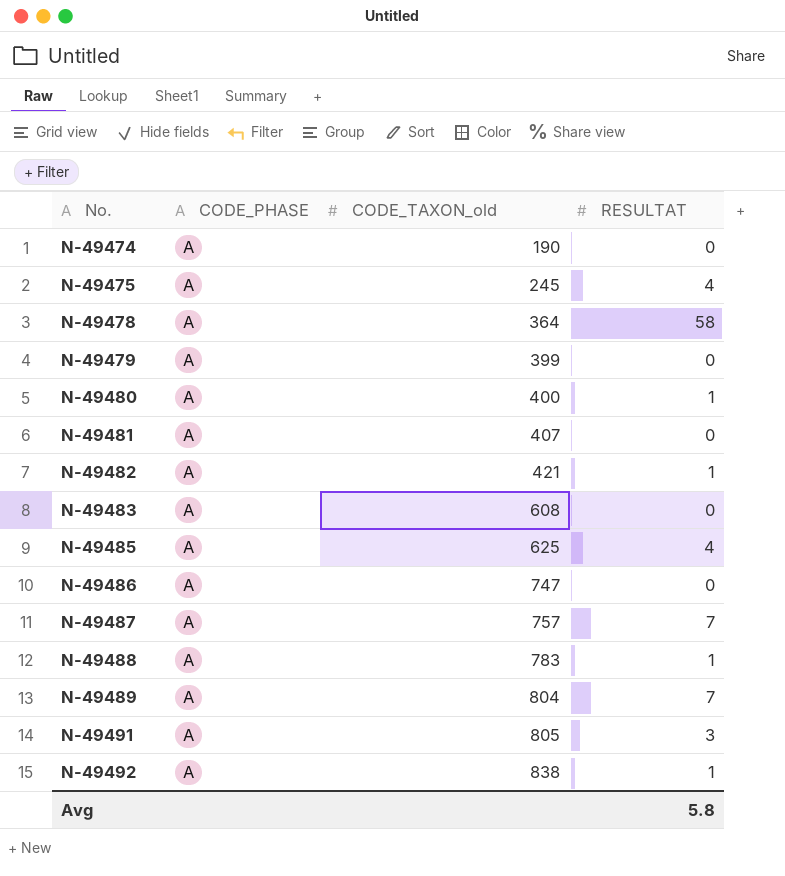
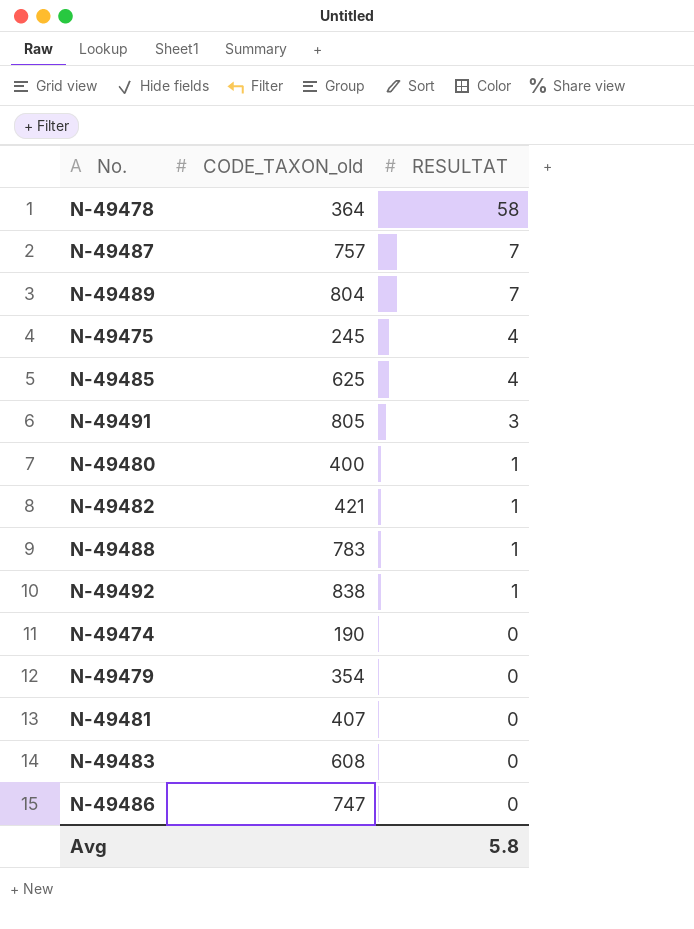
row order: No. ascending -> RESULTAT descending
column CODE_PHASE | position: 2 -> none
N-49479 | CODE_TAXON_old: 399 -> 354

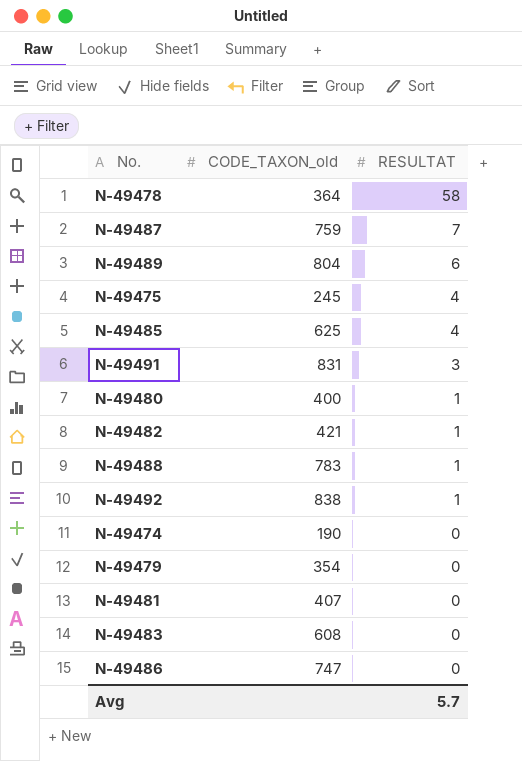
N-49487 | CODE_TAXON_old: 757 -> 759
N-49489 | RESULTAT: 7 -> 6
N-49491 | CODE_TAXON_old: 805 -> 831
Avg | RESULTAT: 5.8 -> 5.7

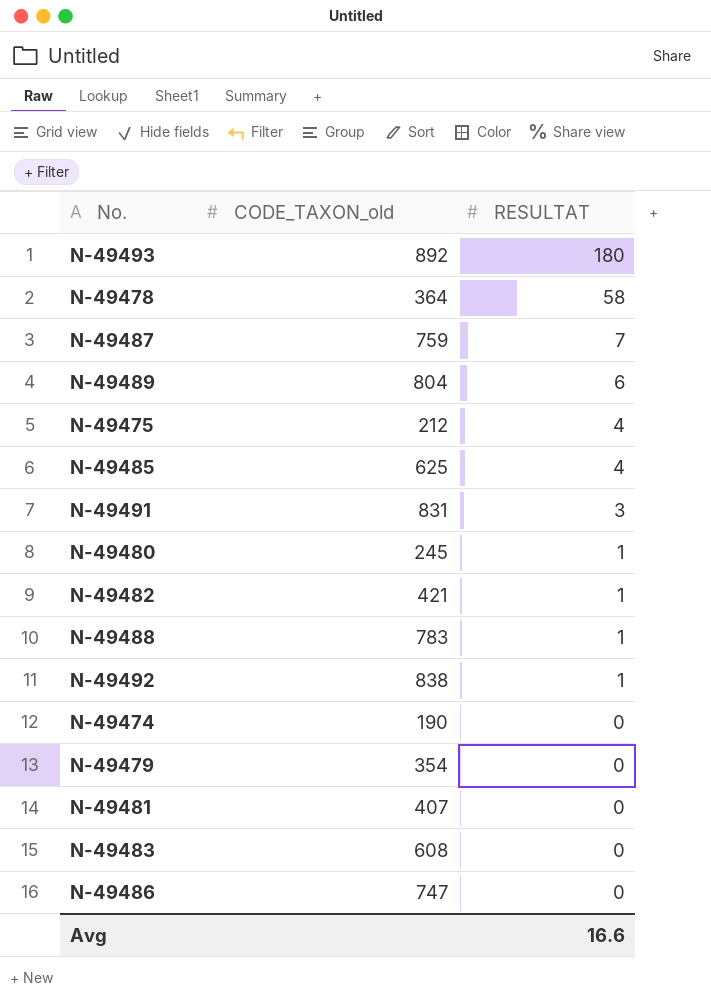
row N-49493: none -> 892 | 180
N-49475 | CODE_TAXON_old: 245 -> 212
N-49480 | CODE_TAXON_old: 400 -> 245
Avg | RESULTAT: 5.7 -> 16.6

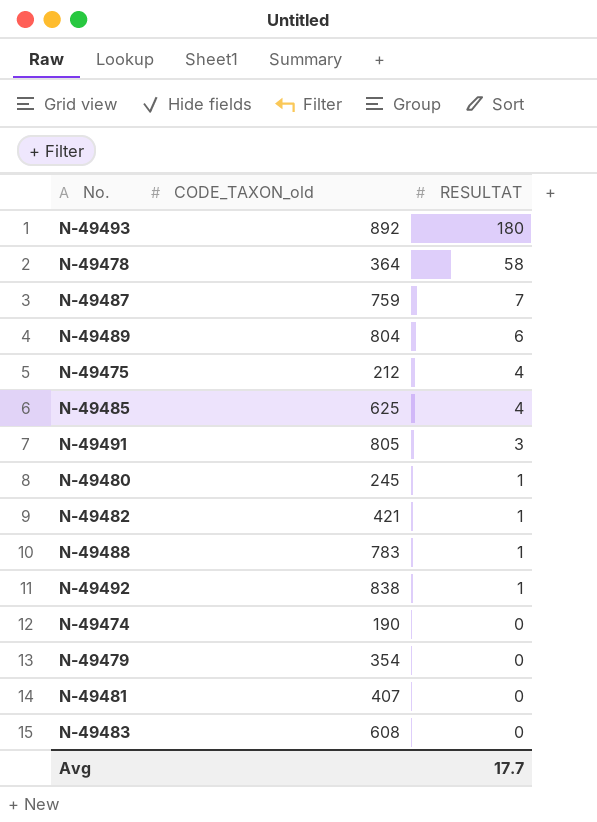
row N-49486: 747 | 0 -> none
N-49491 | CODE_TAXON_old: 831 -> 805
Avg | RESULTAT: 16.6 -> 17.7

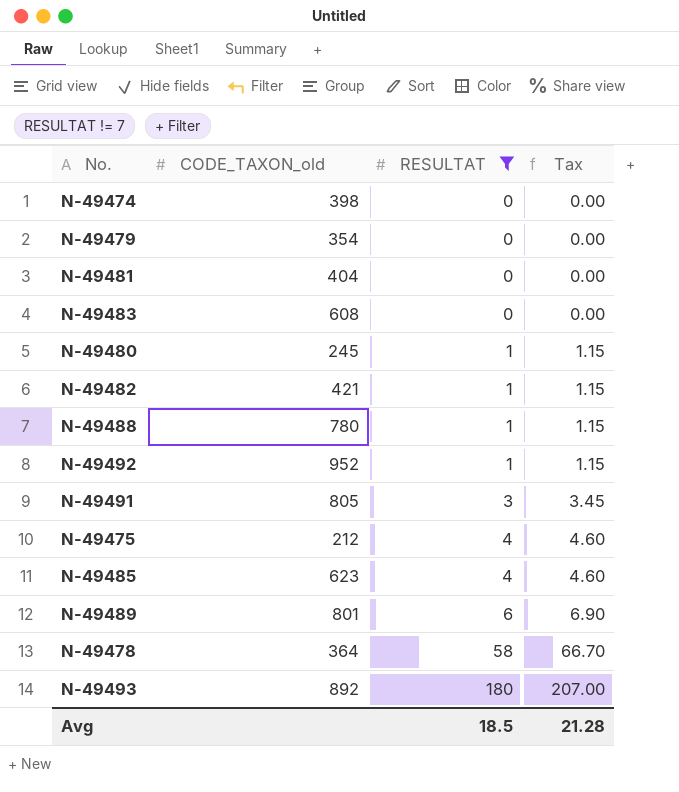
filter: none -> RESULTAT != 7
row order: RESULTAT descending -> RESULTAT ascending
column Tax | formula: none -> [RESULTAT] * 1.15
N-49474 | CODE_TAXON_old: 190 -> 398
N-49481 | CODE_TAXON_old: 407 -> 404
N-49488 | CODE_TAXON_old: 783 -> 780
N-49492 | CODE_TAXON_old: 838 -> 952
N-49485 | CODE_TAXON_old: 625 -> 623
N-49489 | CODE_TAXON_old: 804 -> 801
Avg | RESULTAT: 17.7 -> 18.5

